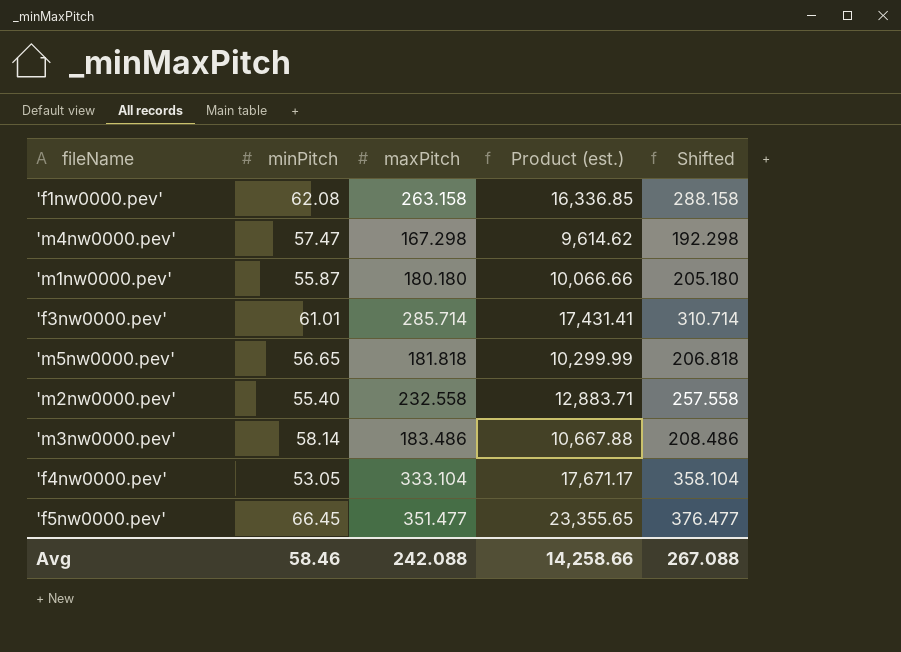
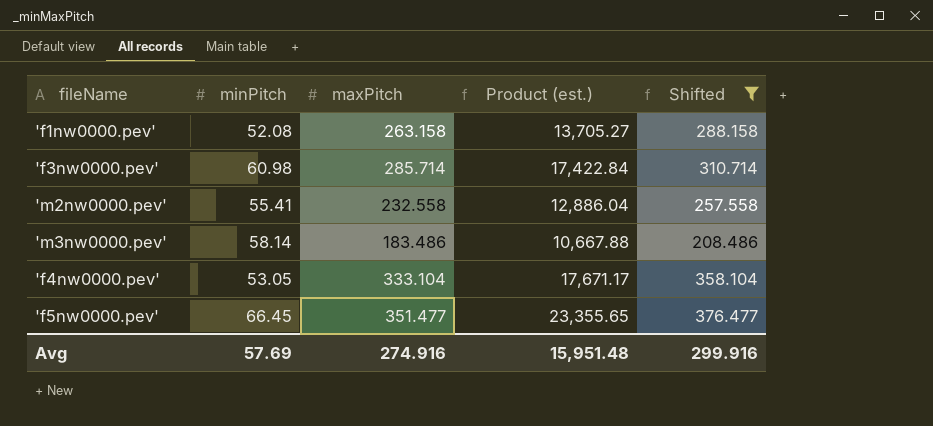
filter: none -> Shifted >= 208.486
'f1nw0000.pev' | minPitch: 62.08 -> 52.08
'f1nw0000.pev' | Product (est.): 16,336.85 -> 13,705.27
'f3nw0000.pev' | minPitch: 61.01 -> 60.98
'f3nw0000.pev' | Product (est.): 17,431.41 -> 17,422.84
'm2nw0000.pev' | minPitch: 55.40 -> 55.41
'm2nw0000.pev' | Product (est.): 12,883.71 -> 12,886.04
Avg | minPitch: 58.46 -> 57.69
Avg | maxPitch: 242.088 -> 274.916
Avg | Product (est.): 14,258.66 -> 15,951.48
Avg | Shifted: 267.088 -> 299.916

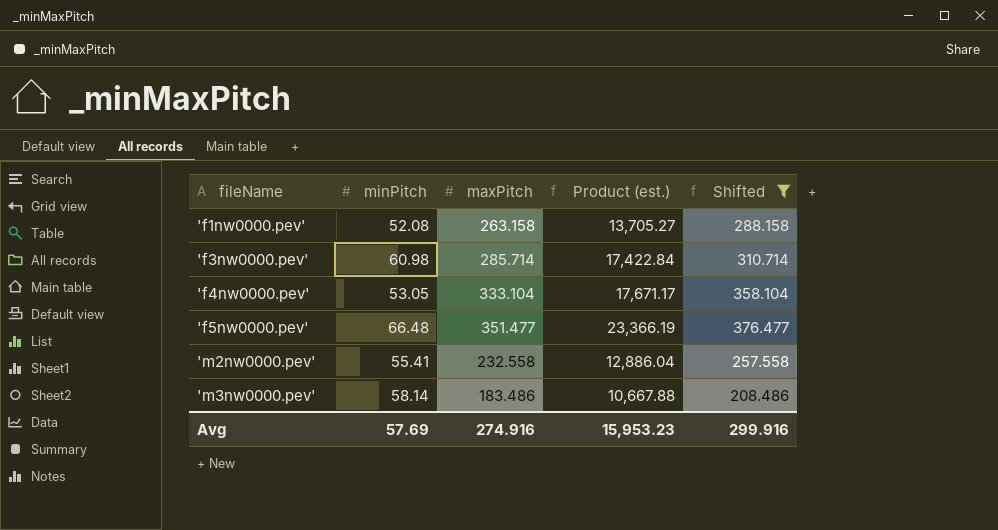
row order: none -> fileName ascending
'f5nw0000.pev' | minPitch: 66.45 -> 66.48
'f5nw0000.pev' | Product (est.): 23,355.65 -> 23,366.19
Avg | Product (est.): 15,951.48 -> 15,953.23

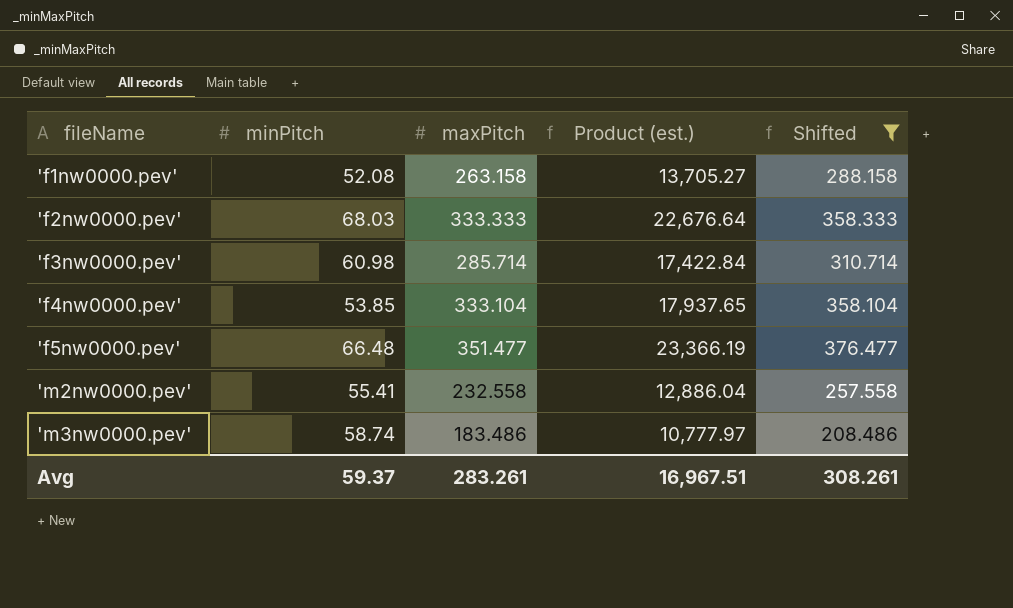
row 'f2nw0000.pev': none -> 68.03 | 333.333 | 22,676.64 | 358.333
'f4nw0000.pev' | minPitch: 53.05 -> 53.85
'f4nw0000.pev' | Product (est.): 17,671.17 -> 17,937.65
'm3nw0000.pev' | minPitch: 58.14 -> 58.74
'm3nw0000.pev' | Product (est.): 10,667.88 -> 10,777.97
Avg | minPitch: 57.69 -> 59.37
Avg | maxPitch: 274.916 -> 283.261
Avg | Product (est.): 15,953.23 -> 16,967.51
Avg | Shifted: 299.916 -> 308.261

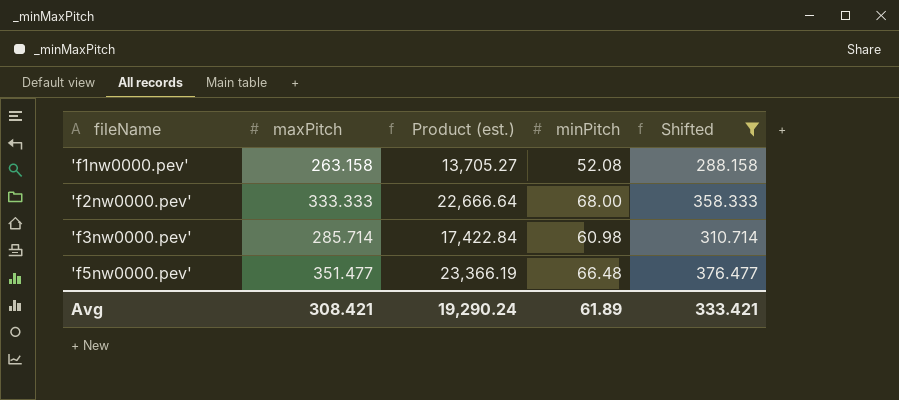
column minPitch | position: 2 -> 4
row 'f4nw0000.pev': 53.85 | 333.104 | 17,937.65 | 358.104 -> none
row 'm2nw0000.pev': 55.41 | 232.558 | 12,886.04 | 257.558 -> none
row 'm3nw0000.pev': 58.74 | 183.486 | 10,777.97 | 208.486 -> none
'f2nw0000.pev' | Product (est.): 22,676.64 -> 22,666.64
'f2nw0000.pev' | minPitch: 68.03 -> 68.00
Avg | maxPitch: 283.261 -> 308.421
Avg | Product (est.): 16,967.51 -> 19,290.24
Avg | minPitch: 59.37 -> 61.89
Avg | Shifted: 308.261 -> 333.421

